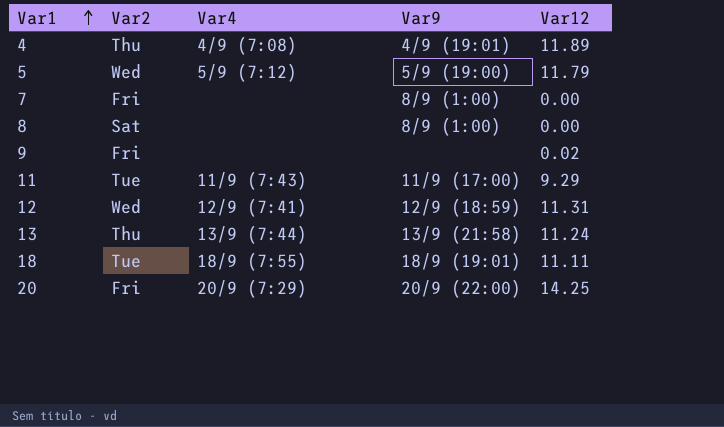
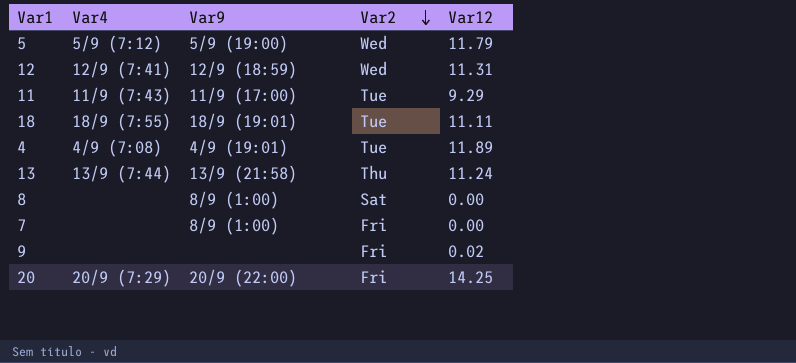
row order: Var1 ascending -> Var2 descending
column Var2 | position: 2 -> 4
4 | Var2: Thu -> Tue

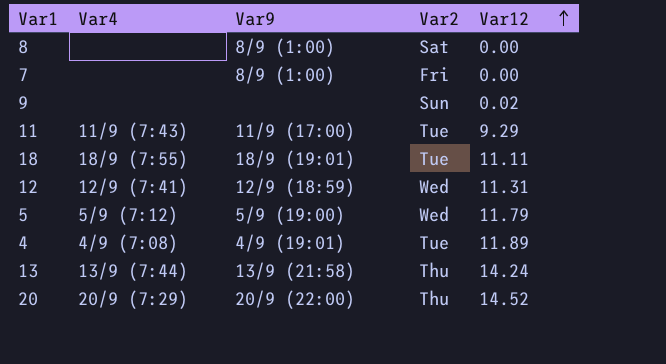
row order: Var2 descending -> Var12 ascending
9 | Var2: Fri -> Sun
13 | Var12: 11.24 -> 14.24
20 | Var2: Fri -> Thu
20 | Var12: 14.25 -> 14.52

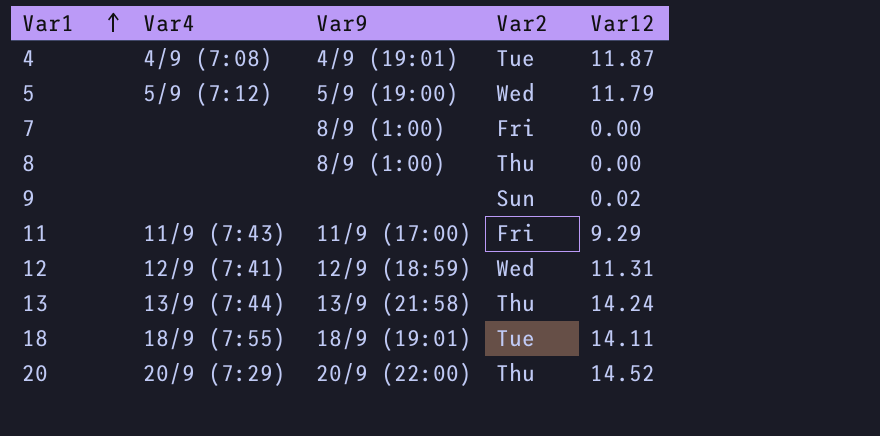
row order: Var12 ascending -> Var1 ascending
4 | Var12: 11.89 -> 11.87
8 | Var2: Sat -> Thu
11 | Var2: Tue -> Fri
18 | Var12: 11.11 -> 14.11

